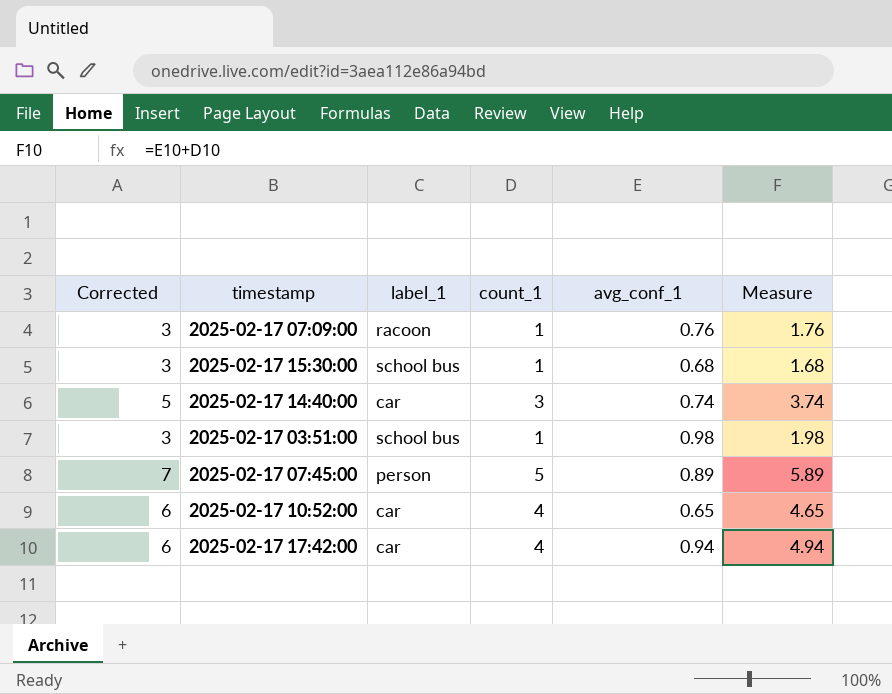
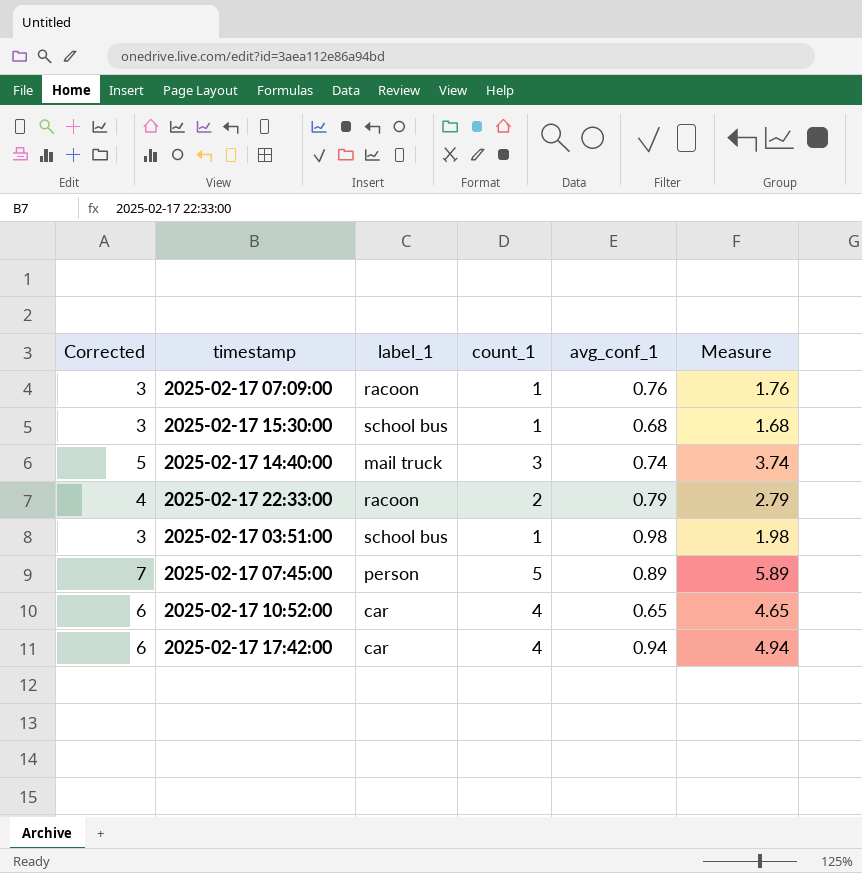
2025-02-17 14:40:00 | label_1: car -> mail truck
row 2025-02-17 22:33:00: none -> 4 | racoon | 2 | 0.79 | 2.79

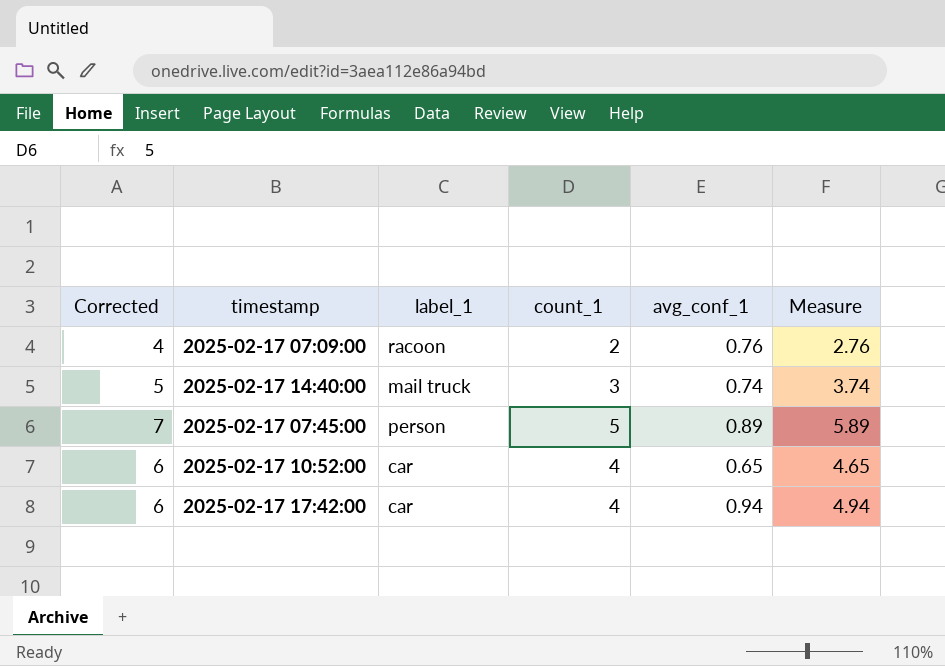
row 2025-02-17 15:30:00: 3 | school bus | 1 | 0.68 | 1.68 -> none
row 2025-02-17 22:33:00: 4 | racoon | 2 | 0.79 | 2.79 -> none
row 2025-02-17 03:51:00: 3 | school bus | 1 | 0.98 | 1.98 -> none
2025-02-17 07:09:00 | Corrected: 3 -> 4
2025-02-17 07:09:00 | count_1: 1 -> 2
2025-02-17 07:09:00 | Measure: 1.76 -> 2.76

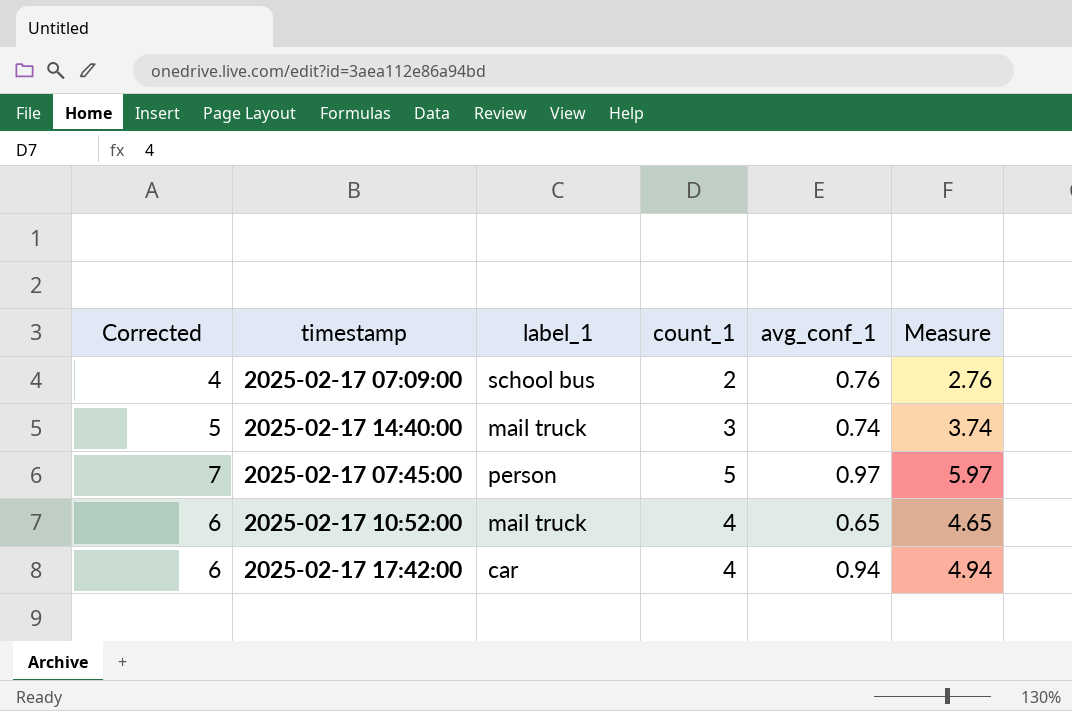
2025-02-17 07:09:00 | label_1: racoon -> school bus
2025-02-17 07:45:00 | avg_conf_1: 0.89 -> 0.97
2025-02-17 07:45:00 | Measure: 5.89 -> 5.97
2025-02-17 10:52:00 | label_1: car -> mail truck

